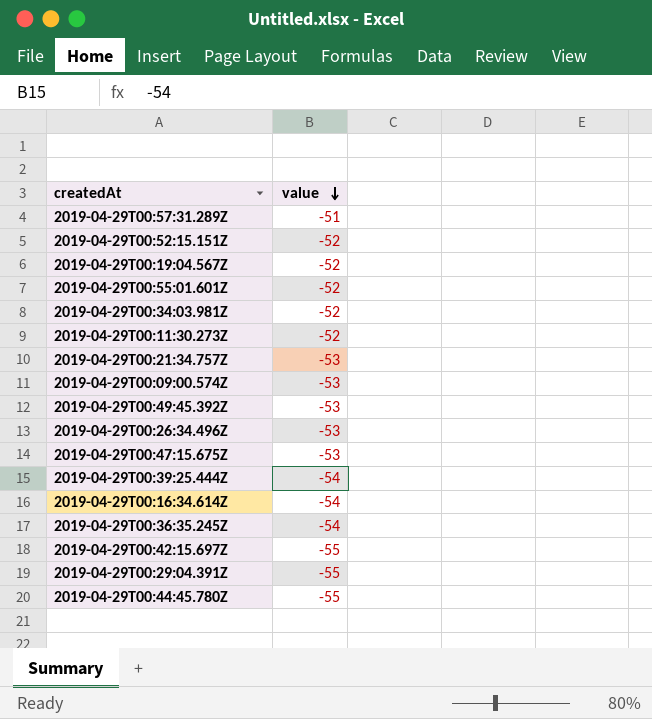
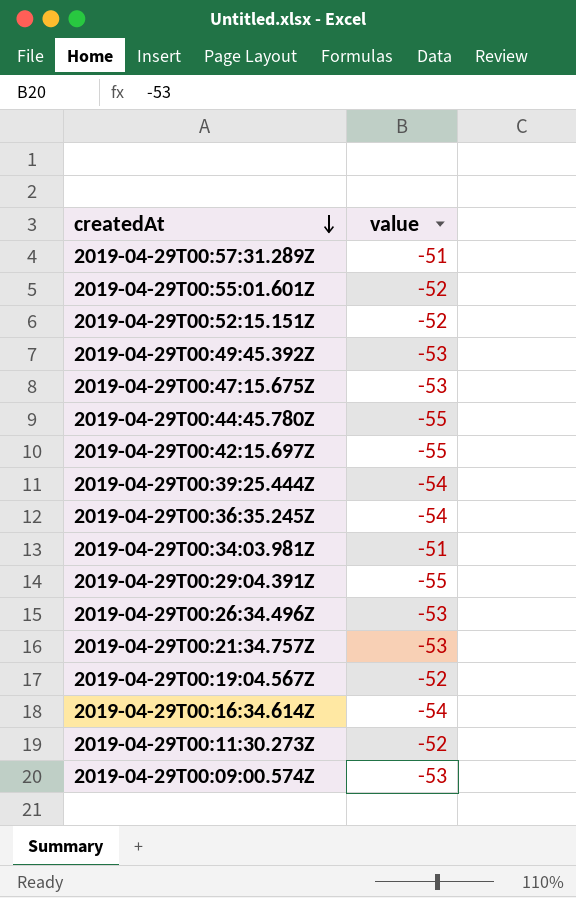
row order: value descending -> createdAt descending
2019-04-29T00:34:03.981Z | value: -52 -> -51

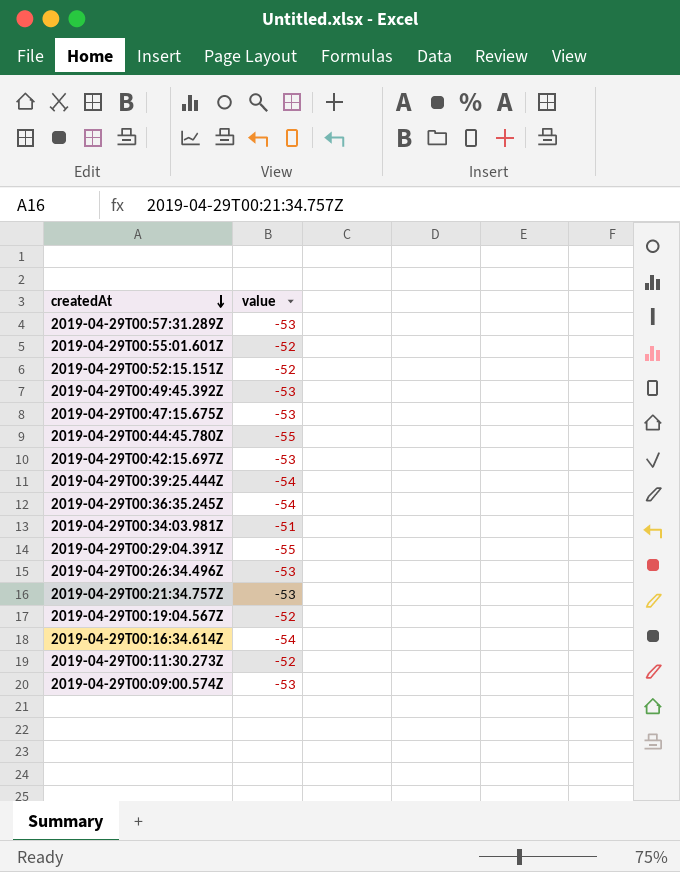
2019-04-29T00:57:31.289Z | value: -51 -> -53
2019-04-29T00:42:15.697Z | value: -55 -> -53

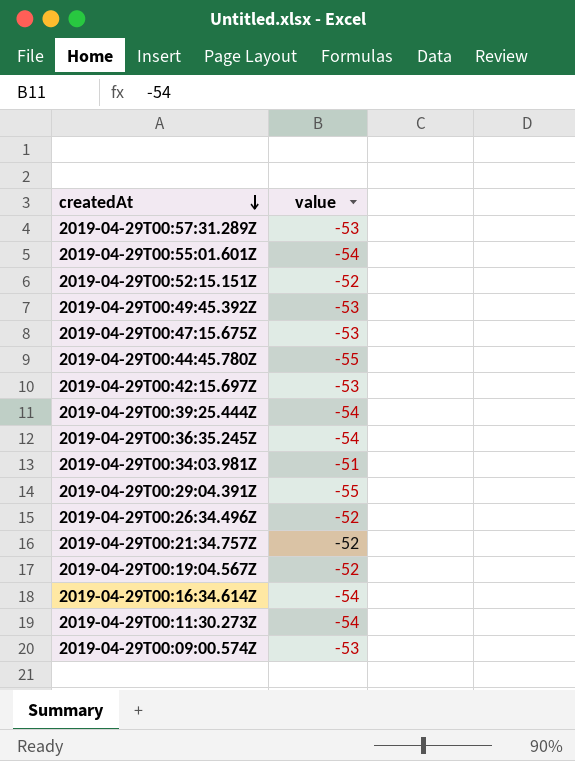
2019-04-29T00:55:01.601Z | value: -52 -> -54
2019-04-29T00:26:34.496Z | value: -53 -> -52
2019-04-29T00:21:34.757Z | value: -53 -> -52
2019-04-29T00:11:30.273Z | value: -52 -> -54

